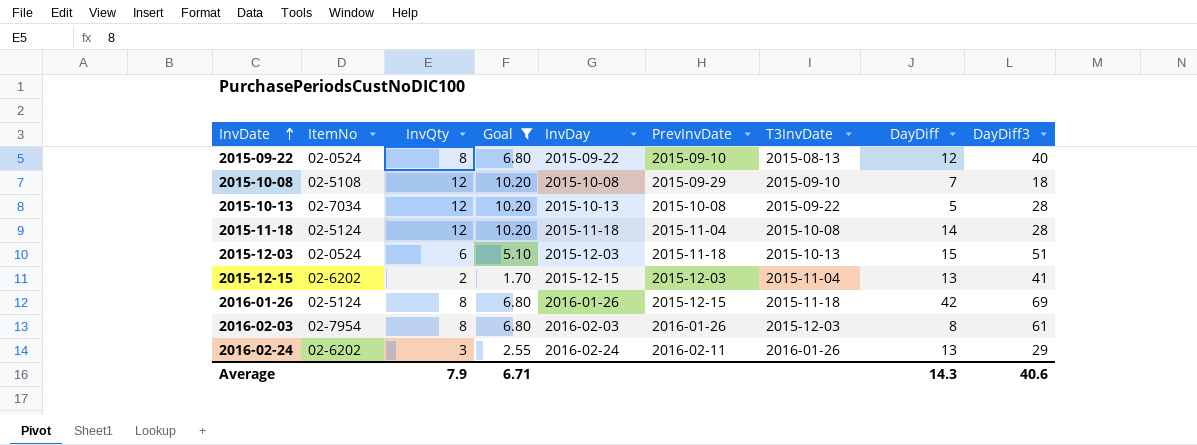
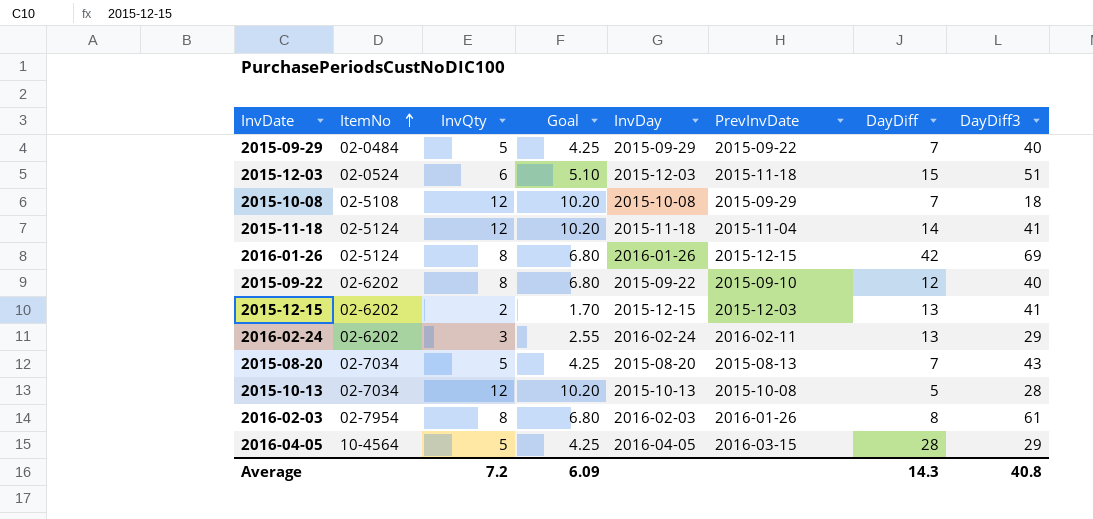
filter: Goal != 4.25 -> none
row order: InvDate ascending -> ItemNo ascending
column T3InvDate | position: 7 -> none
2015-11-18 | DayDiff3: 28 -> 41
2015-09-22 | ItemNo: 02-0524 -> 02-6202
Average | InvQty: 7.9 -> 7.2
Average | Goal: 6.71 -> 6.09
Average | DayDiff3: 40.6 -> 40.8

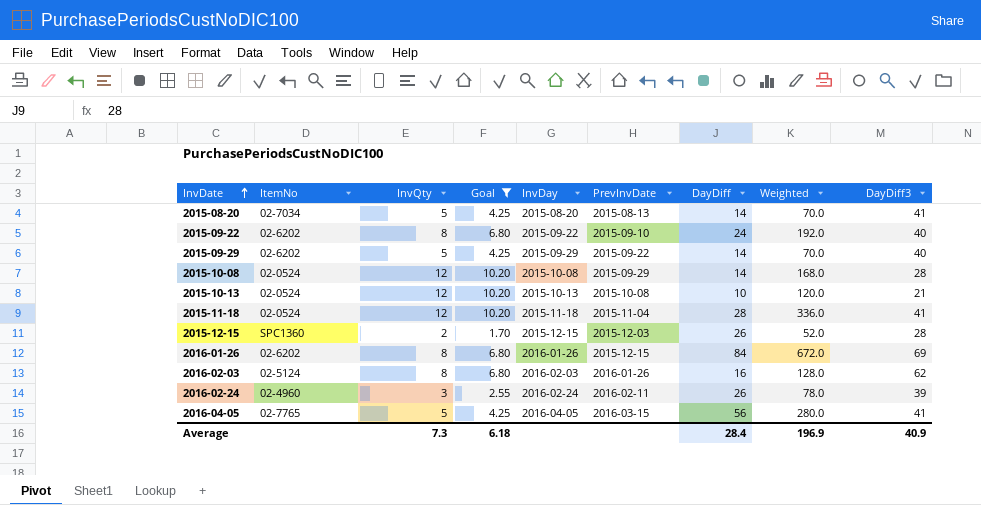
filter: none -> Goal != 5.10
row order: ItemNo ascending -> InvDate ascending
column Weighted | formula: none -> [InvQty] * [DayDiff]
2015-08-20 | DayDiff: 7 -> 14
2015-08-20 | DayDiff3: 43 -> 41
2015-09-22 | DayDiff: 12 -> 24
2015-09-29 | ItemNo: 02-0484 -> 02-6202
2015-09-29 | DayDiff: 7 -> 14
2015-10-08 | ItemNo: 02-5108 -> 02-0524
2015-10-08 | DayDiff: 7 -> 14
2015-10-08 | DayDiff3: 18 -> 28
2015-10-13 | ItemNo: 02-7034 -> 02-0524
2015-10-13 | DayDiff: 5 -> 10
2015-10-13 | DayDiff3: 28 -> 21
2015-11-18 | ItemNo: 02-5124 -> 02-0524
2015-11-18 | DayDiff: 14 -> 28
2015-12-15 | ItemNo: 02-6202 -> SPC1360
2015-12-15 | DayDiff: 13 -> 26
2015-12-15 | DayDiff3: 41 -> 28
2016-01-26 | ItemNo: 02-5124 -> 02-6202
2016-01-26 | DayDiff: 42 -> 84
2016-02-03 | ItemNo: 02-7954 -> 02-5124
2016-02-03 | DayDiff: 8 -> 16
2016-02-03 | DayDiff3: 61 -> 62
2016-02-24 | ItemNo: 02-6202 -> 02-4960
2016-02-24 | DayDiff: 13 -> 26
2016-02-24 | DayDiff3: 29 -> 39
2016-04-05 | ItemNo: 10-4564 -> 02-7765
2016-04-05 | DayDiff: 28 -> 56
2016-04-05 | DayDiff3: 29 -> 41
Average | InvQty: 7.2 -> 7.3
Average | Goal: 6.09 -> 6.18
Average | DayDiff: 14.3 -> 28.4
Average | DayDiff3: 40.8 -> 40.9

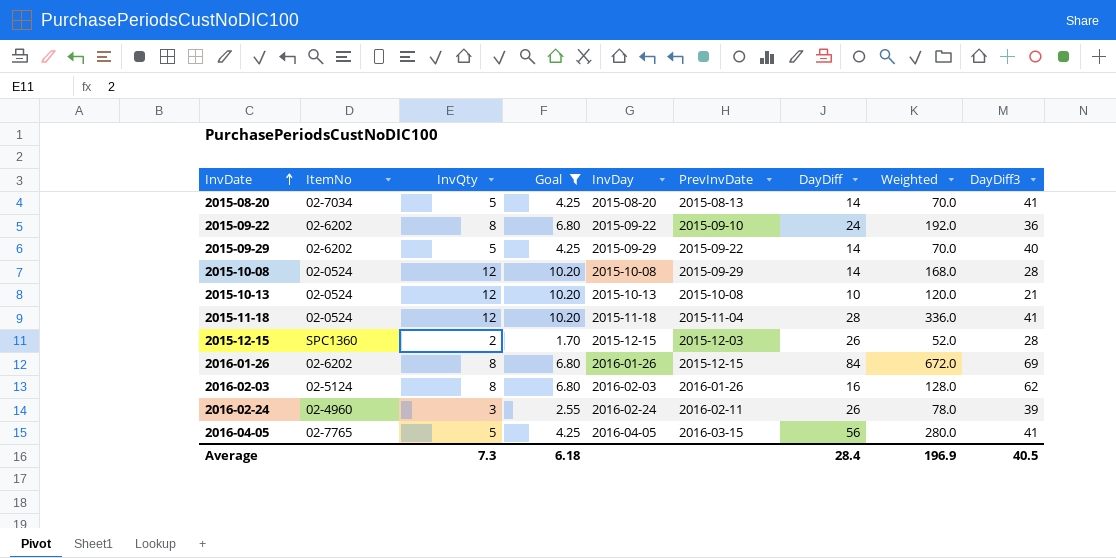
2015-09-22 | DayDiff3: 40 -> 36
Average | DayDiff3: 40.9 -> 40.5

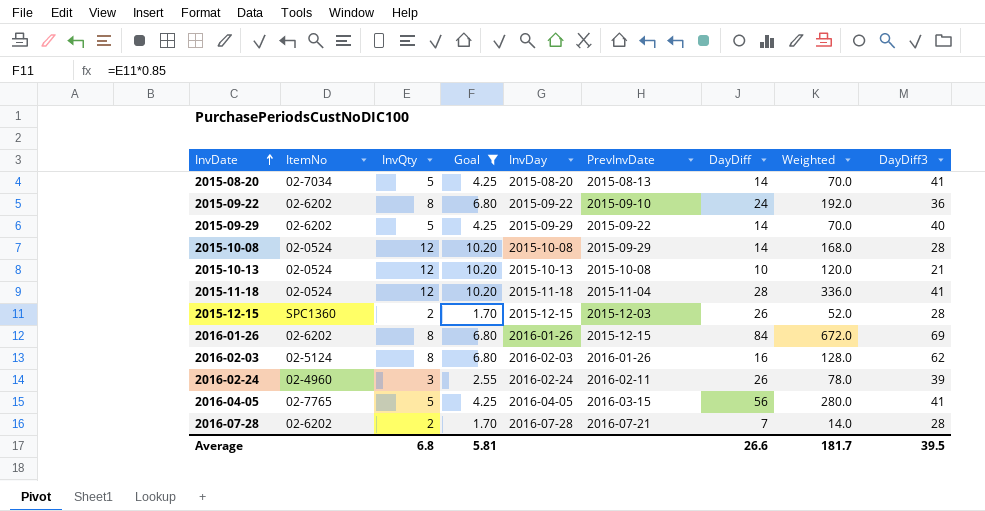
row 2016-07-28: none -> 02-6202 | 2 | 1.70 | 2016-07-28 | 2016-07-21 | 7 | 14.0 | 28
Average | InvQty: 7.3 -> 6.8
Average | Goal: 6.18 -> 5.81
Average | DayDiff: 28.4 -> 26.6
Average | Weighted: 196.9 -> 181.7
Average | DayDiff3: 40.5 -> 39.5

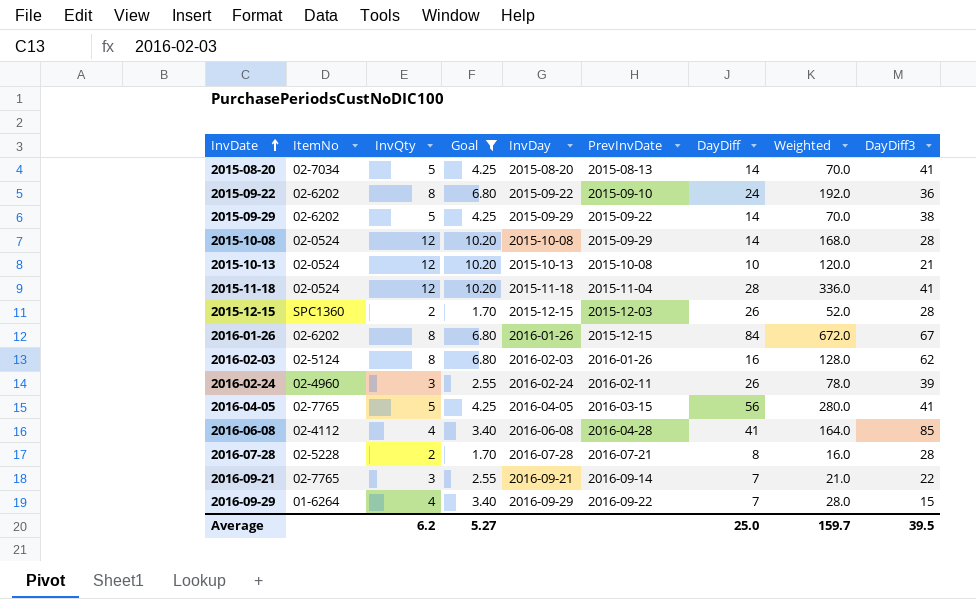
2015-09-29 | DayDiff3: 40 -> 38
2016-01-26 | DayDiff3: 69 -> 67
row 2016-06-08: none -> 02-4112 | 4 | 3.40 | 2016-06-08 | 2016-04-28 | 41 | 164.0 | 85
2016-07-28 | ItemNo: 02-6202 -> 02-5228
2016-07-28 | DayDiff: 7 -> 8
2016-07-28 | Weighted: 14.0 -> 16.0
row 2016-09-21: none -> 02-7765 | 3 | 2.55 | 2016-09-21 | 2016-09-14 | 7 | 21.0 | 22
row 2016-09-29: none -> 01-6264 | 4 | 3.40 | 2016-09-29 | 2016-09-22 | 7 | 28.0 | 15
Average | InvQty: 6.8 -> 6.2
Average | Goal: 5.81 -> 5.27
Average | DayDiff: 26.6 -> 25.0
Average | Weighted: 181.7 -> 159.7

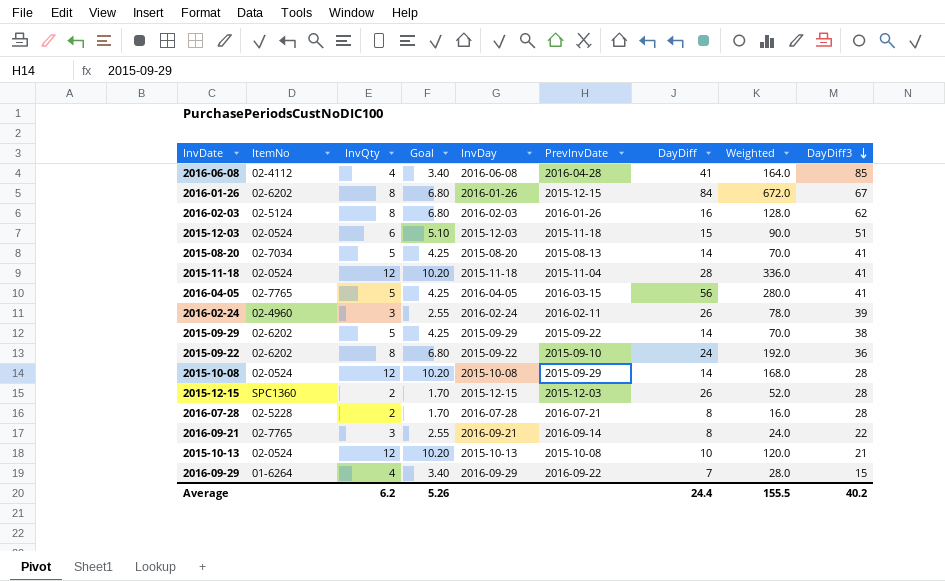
filter: Goal != 5.10 -> none
row order: InvDate ascending -> DayDiff3 descending
2016-09-21 | DayDiff: 7 -> 8
2016-09-21 | Weighted: 21.0 -> 24.0
Average | Goal: 5.27 -> 5.26
Average | DayDiff: 25.0 -> 24.4
Average | Weighted: 159.7 -> 155.5
Average | DayDiff3: 39.5 -> 40.2

